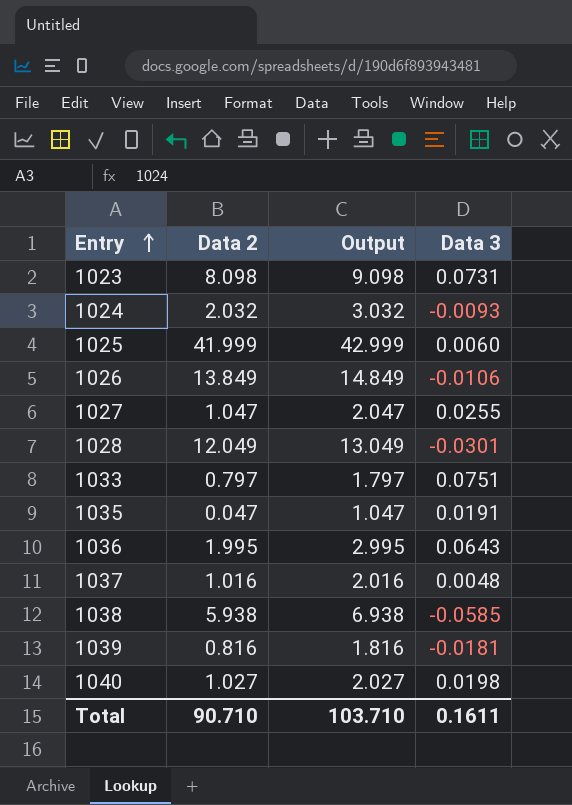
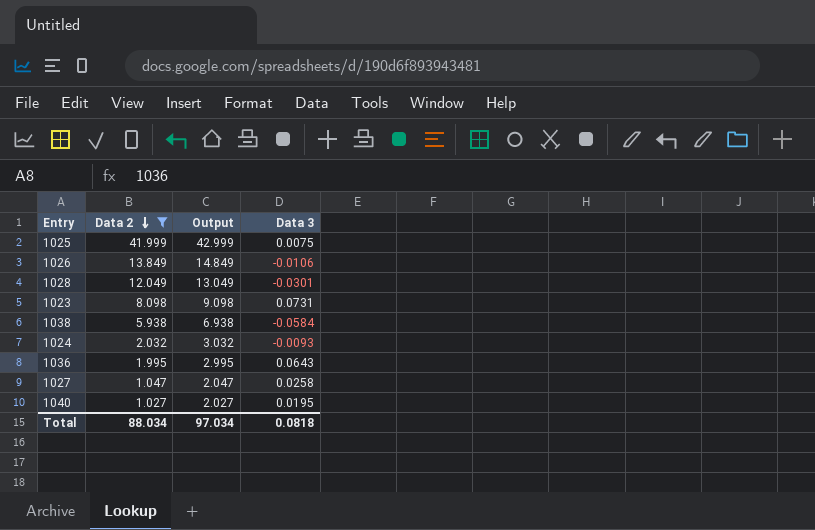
filter: none -> Data 2 >= 1.027
row order: Entry ascending -> Data 2 descending
1025 | Data 3: 0.0060 -> 0.0075
1038 | Data 3: -0.0585 -> -0.0584
1027 | Data 3: 0.0255 -> 0.0258
1040 | Data 3: 0.0198 -> 0.0195
Total | Data 2: 90.710 -> 88.034
Total | Output: 103.710 -> 97.034
Total | Data 3: 0.1611 -> 0.0818

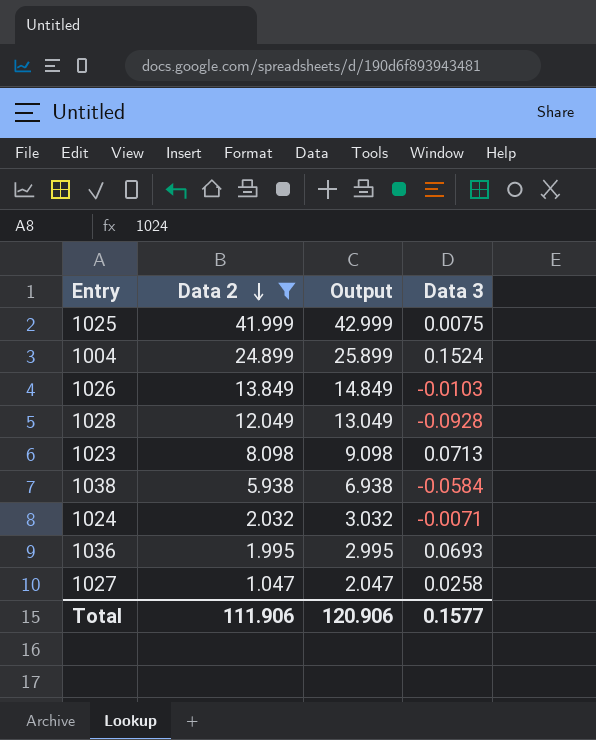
row 1040: 1.027 | 2.027 | 0.0195 -> none
row 1004: none -> 24.899 | 25.899 | 0.1524
1026 | Data 3: -0.0106 -> -0.0103
1028 | Data 3: -0.0301 -> -0.0928
1023 | Data 3: 0.0731 -> 0.0713
1024 | Data 3: -0.0093 -> -0.0071
1036 | Data 3: 0.0643 -> 0.0693
Total | Data 2: 88.034 -> 111.906
Total | Output: 97.034 -> 120.906
Total | Data 3: 0.0818 -> 0.1577

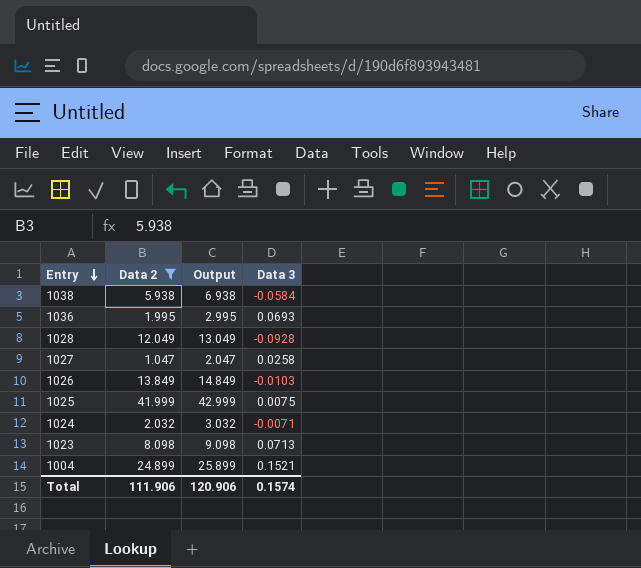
row order: Data 2 descending -> Entry descending
1004 | Data 3: 0.1524 -> 0.1521
Total | Data 3: 0.1577 -> 0.1574

